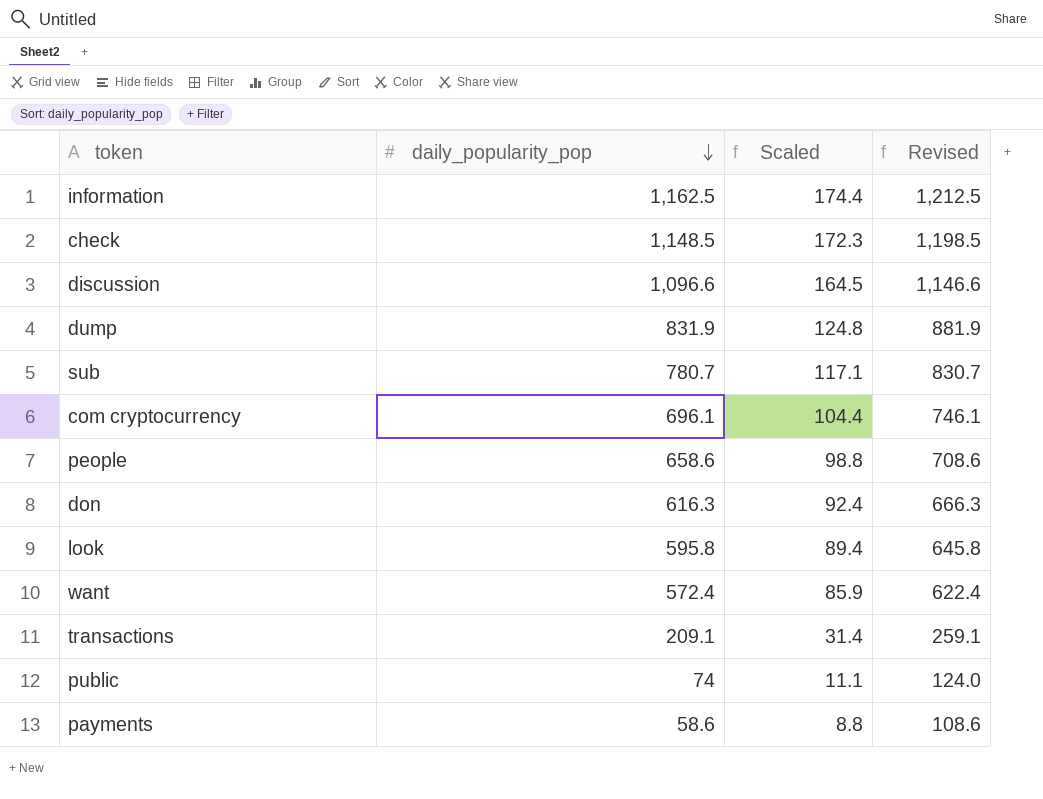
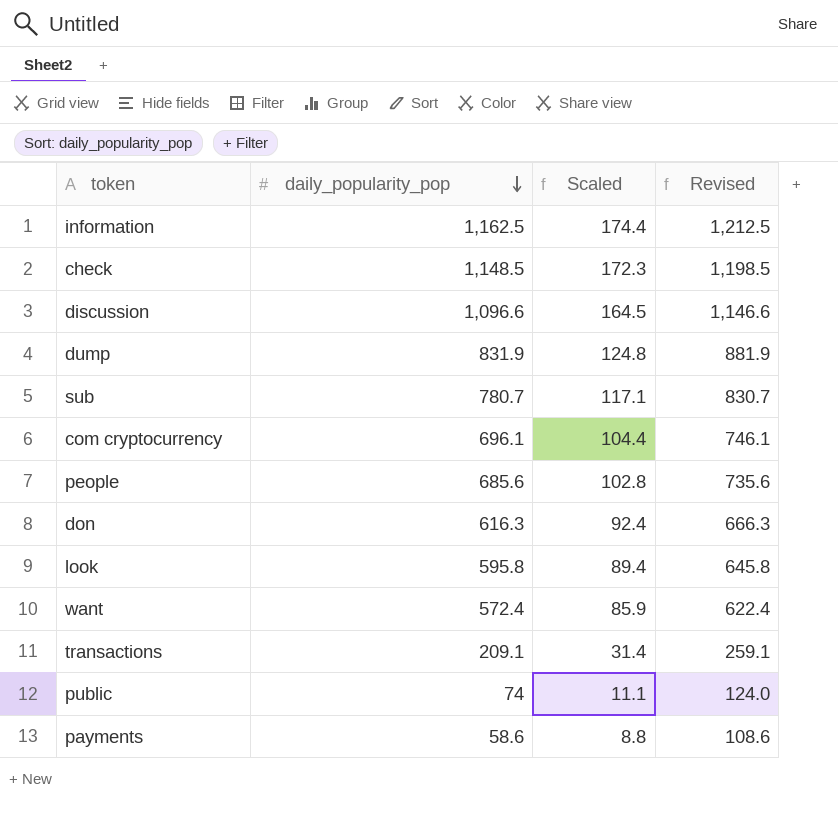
people | daily_popularity_pop: 658.6 -> 685.6
people | Scaled: 98.8 -> 102.8
people | Revised: 708.6 -> 735.6

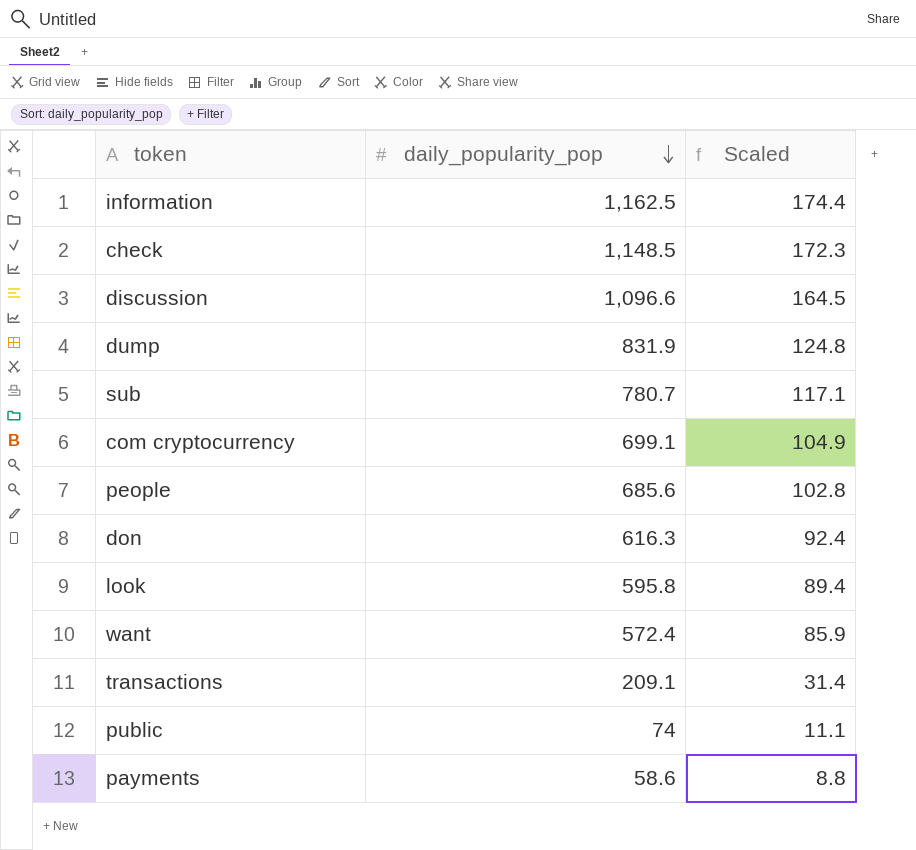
column Revised | formula: [daily_popularity_pop] + 50 -> none
com cryptocurrency | daily_popularity_pop: 696.1 -> 699.1
com cryptocurrency | Scaled: 104.4 -> 104.9

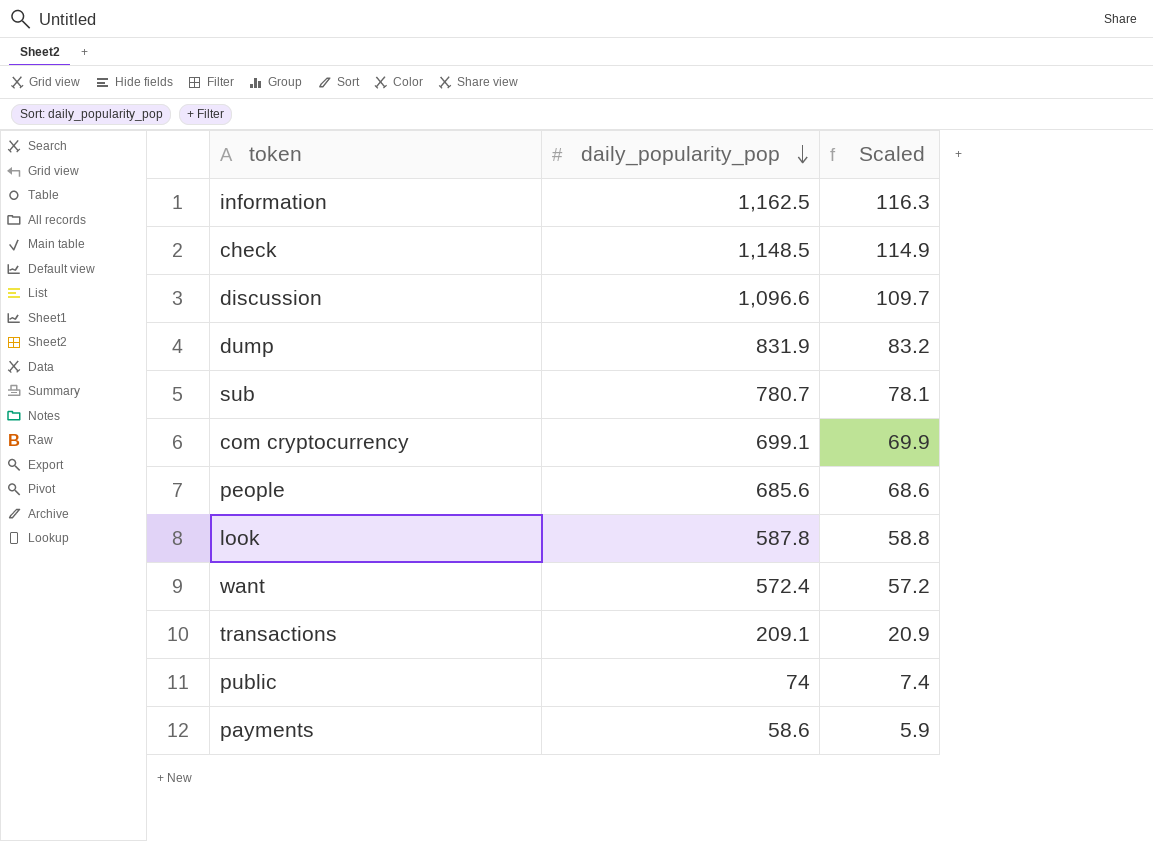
column Scaled | formula: [daily_popularity_pop] * 0.15 -> [daily_popularity_pop] * 0.1
row don: 616.3 | 92.4 -> none
look | daily_popularity_pop: 595.8 -> 587.8

